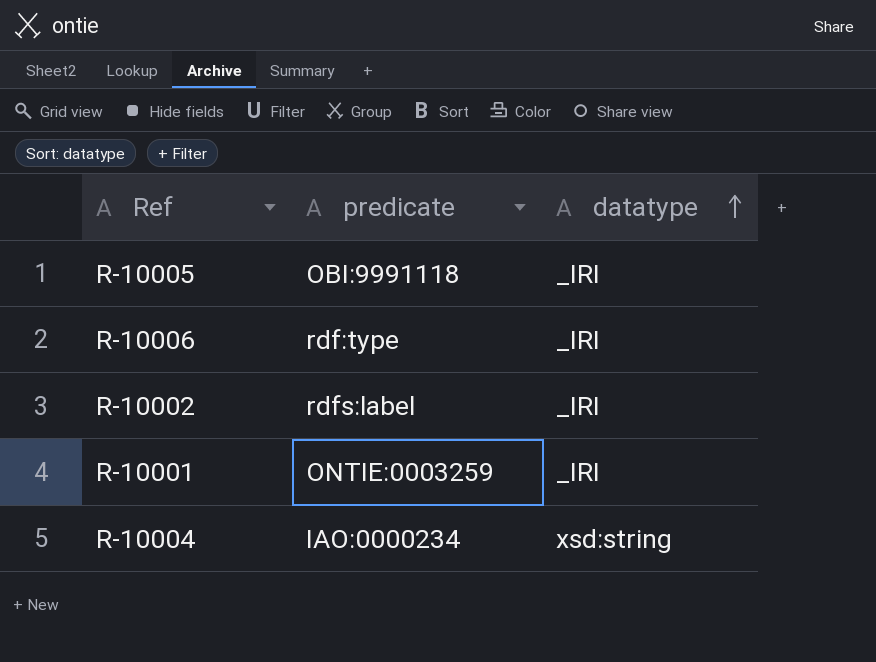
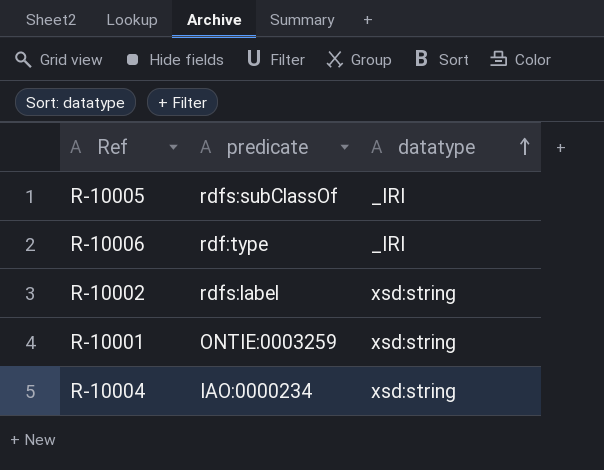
R-10005 | predicate: OBI:9991118 -> rdfs:subClassOf
R-10002 | datatype: _IRI -> xsd:string
R-10001 | datatype: _IRI -> xsd:string

